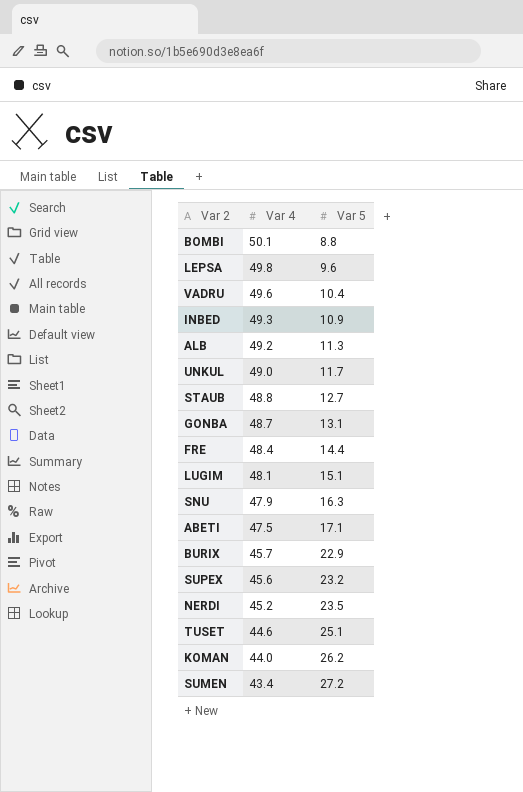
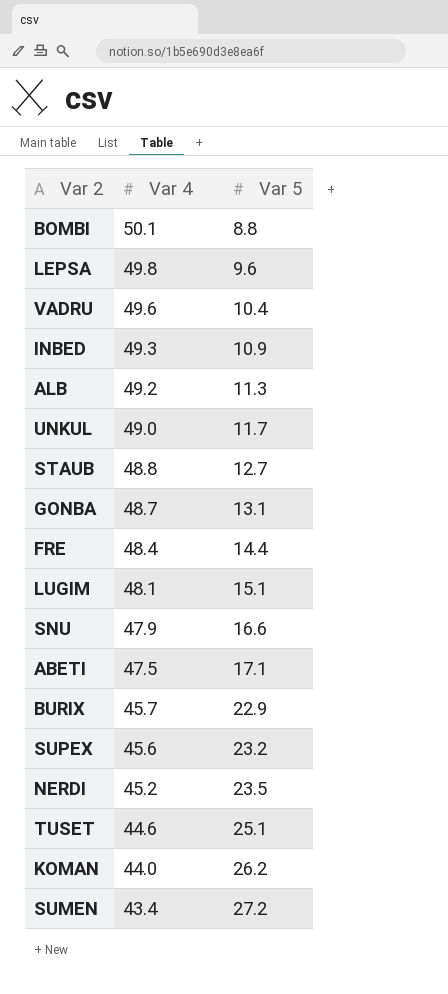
SNU | Var 5: 16.3 -> 16.6

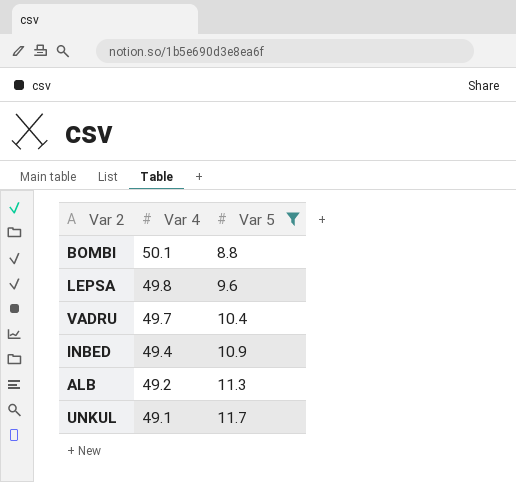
filter: none -> Var 5 <= 11.7
VADRU | Var 4: 49.6 -> 49.7
INBED | Var 4: 49.3 -> 49.4
UNKUL | Var 4: 49.0 -> 49.1

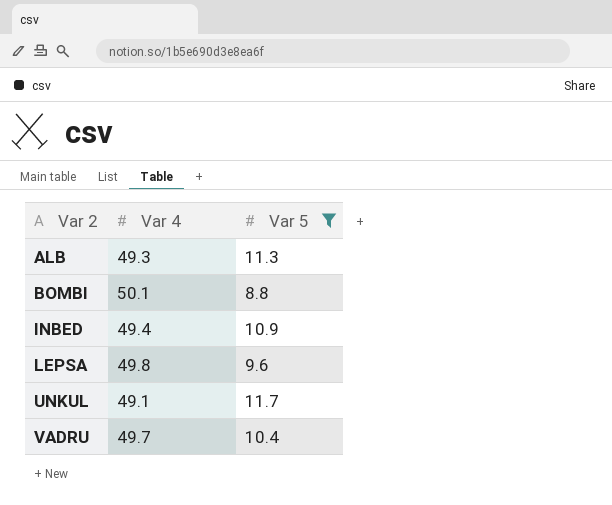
row order: Var 4 descending -> Var 2 ascending
ALB | Var 4: 49.2 -> 49.3

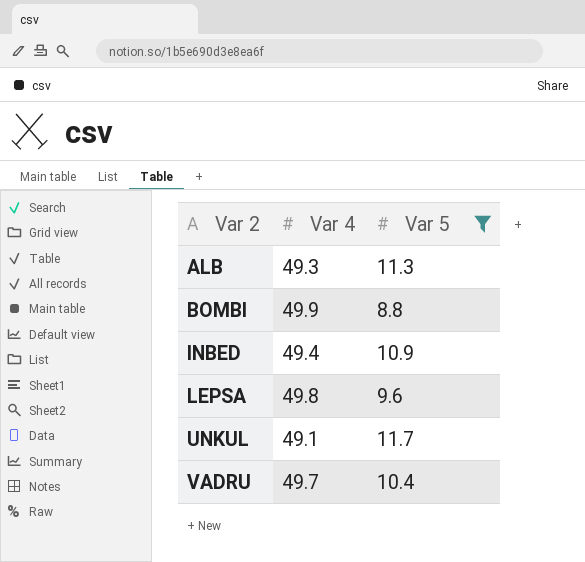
BOMBI | Var 4: 50.1 -> 49.9

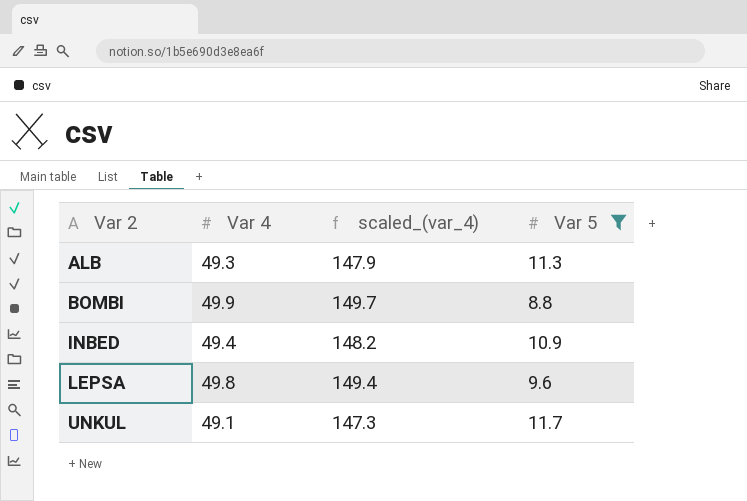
column scaled_(var_4) | formula: none -> [Var 4] * 3
row VADRU: 49.7 | 10.4 -> none

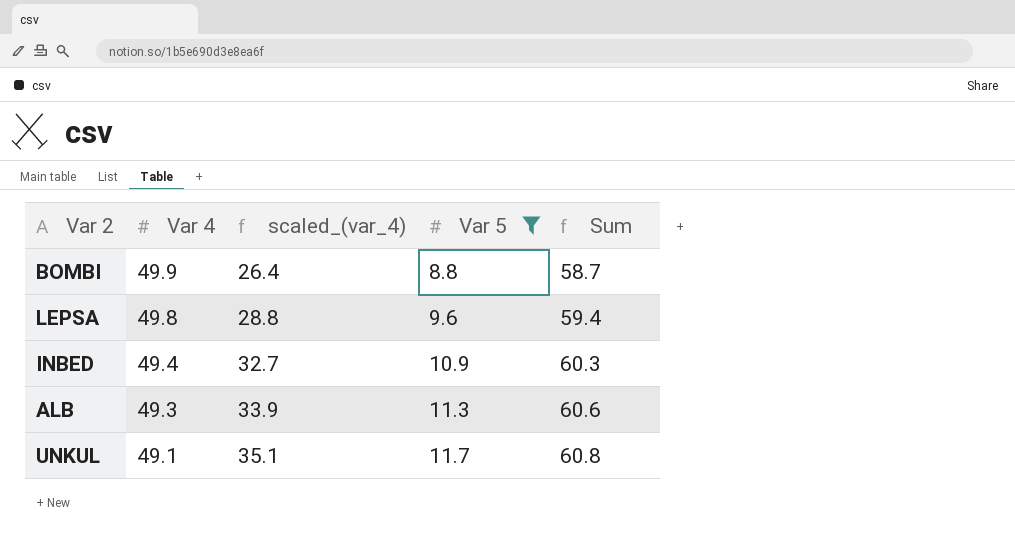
row order: Var 2 ascending -> Var 4 descending
column scaled_(var_4) | formula: [Var 4] * 3 -> [Var 5] * 3
column Sum | formula: none -> [Var 4] + [Var 5]

